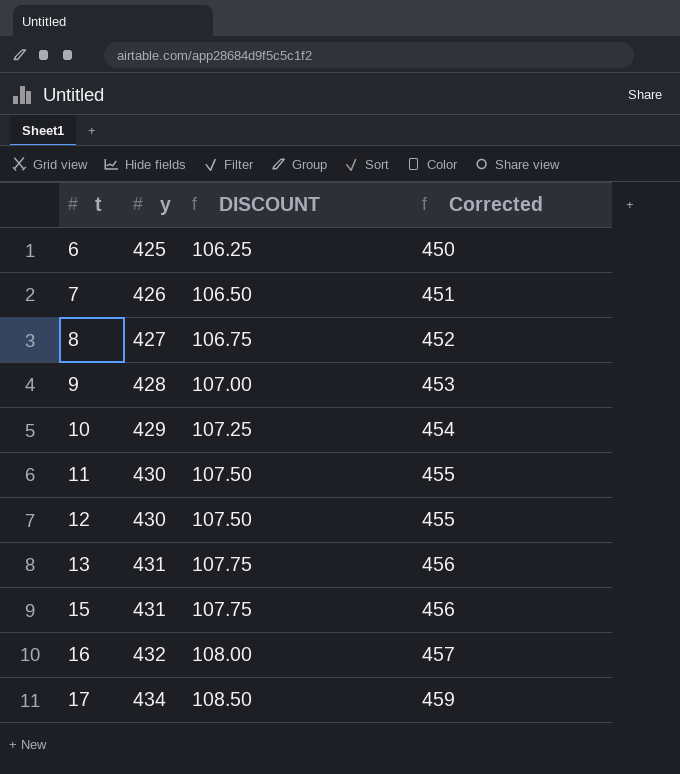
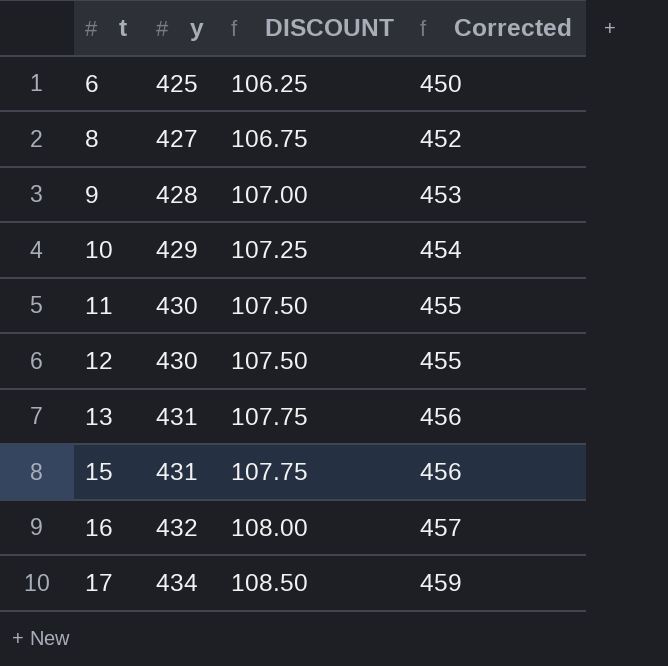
row 7: 426 | 106.50 | 451 -> none

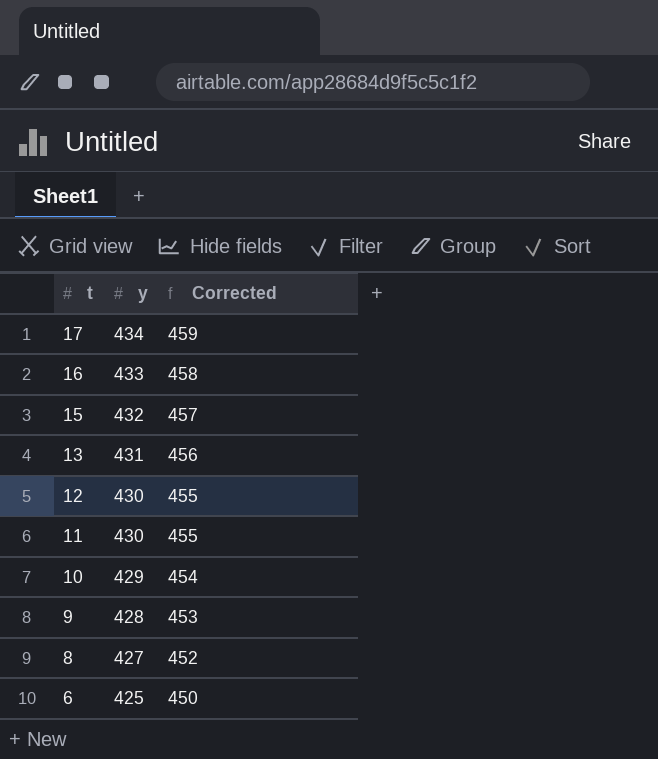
row order: t ascending -> t descending
column DISCOUNT | formula: [y] * 0.25 -> none
16 | y: 432 -> 433
16 | Corrected: 457 -> 458
15 | y: 431 -> 432
15 | Corrected: 456 -> 457

